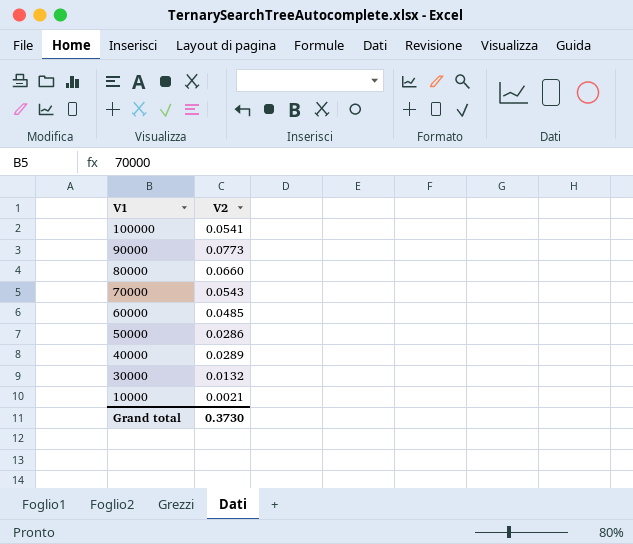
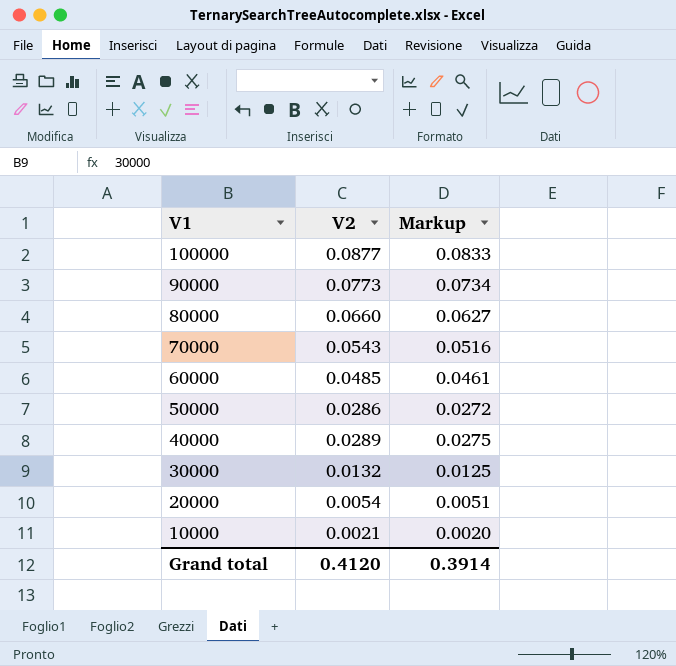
column Markup | formula: none -> [V2] * 0.95
100000 | V2: 0.0541 -> 0.0877
row 20000: none -> 0.0054 | 0.0051
Grand total | V2: 0.3730 -> 0.4120

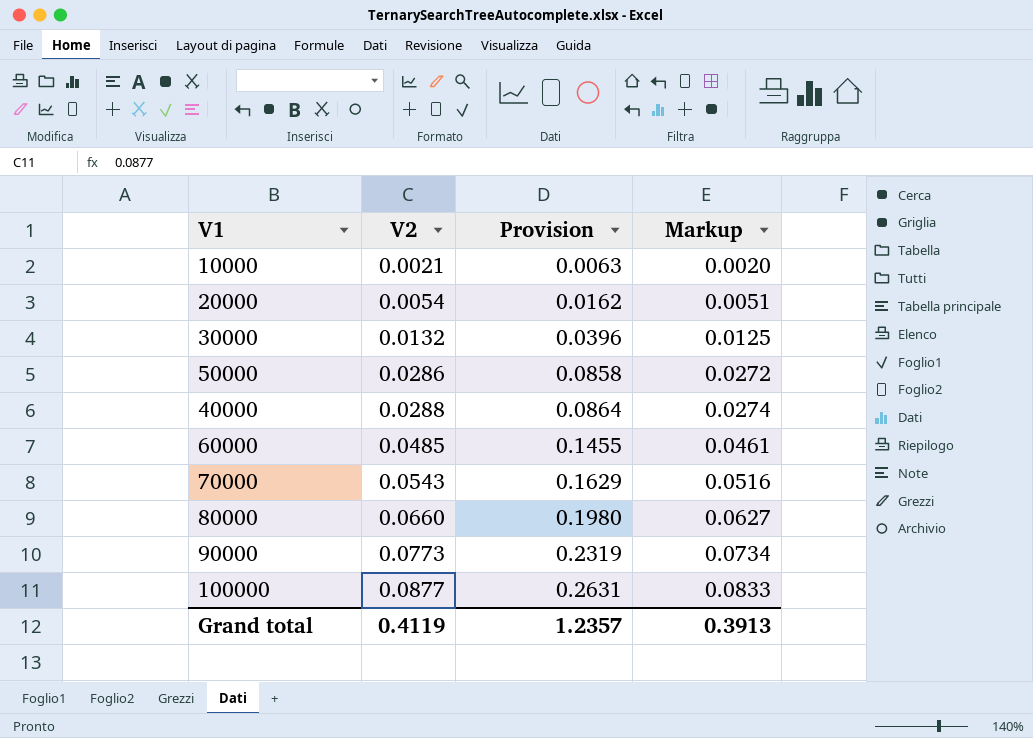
row order: V1 descending -> V2 ascending
column Provision | formula: none -> [V2] * 3
40000 | V2: 0.0289 -> 0.0288
40000 | Markup: 0.0275 -> 0.0274
Grand total | V2: 0.4120 -> 0.4119
Grand total | Markup: 0.3914 -> 0.3913

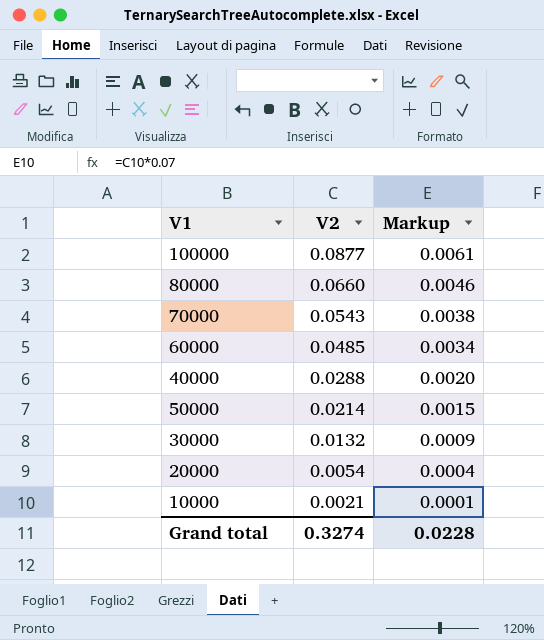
row order: V2 ascending -> V2 descending
column Provision | formula: [V2] * 3 -> none
column Markup | formula: [V2] * 0.95 -> [V2] * 0.07
row 90000: 0.0773 | 0.2319 | 0.0734 -> none
50000 | V2: 0.0286 -> 0.0214
Grand total | V2: 0.4119 -> 0.3274
Grand total | Markup: 0.3913 -> 0.0228

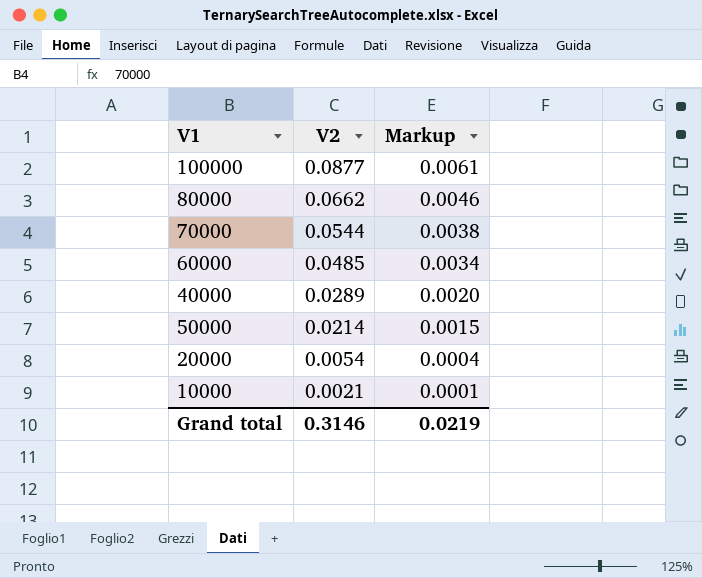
row 30000: 0.0132 | 0.0009 -> none
80000 | V2: 0.0660 -> 0.0662
70000 | V2: 0.0543 -> 0.0544
40000 | V2: 0.0288 -> 0.0289
Grand total | V2: 0.3274 -> 0.3146
Grand total | Markup: 0.0228 -> 0.0219

